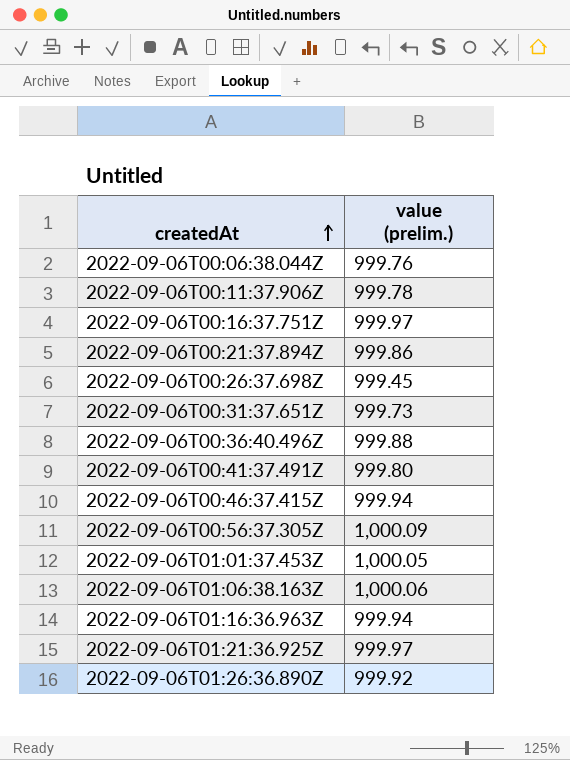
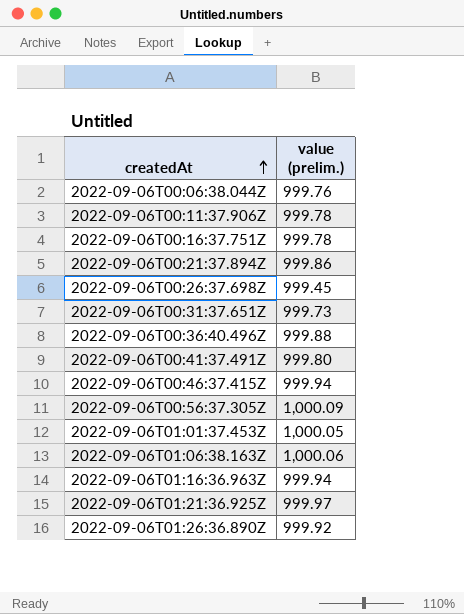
2022-09-06T00:16:37.751Z | value (prelim.): 999.97 -> 999.78

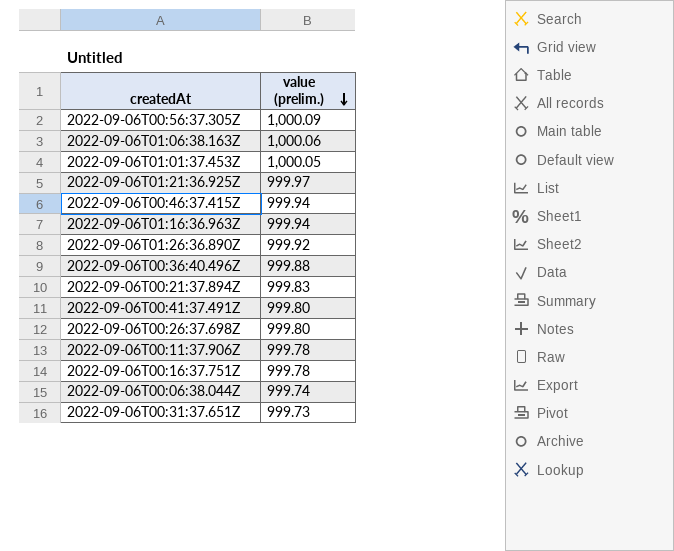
row order: createdAt ascending -> value (prelim.) descending
2022-09-06T00:21:37.894Z | value (prelim.): 999.86 -> 999.83
2022-09-06T00:26:37.698Z | value (prelim.): 999.45 -> 999.80
2022-09-06T00:06:38.044Z | value (prelim.): 999.76 -> 999.74

